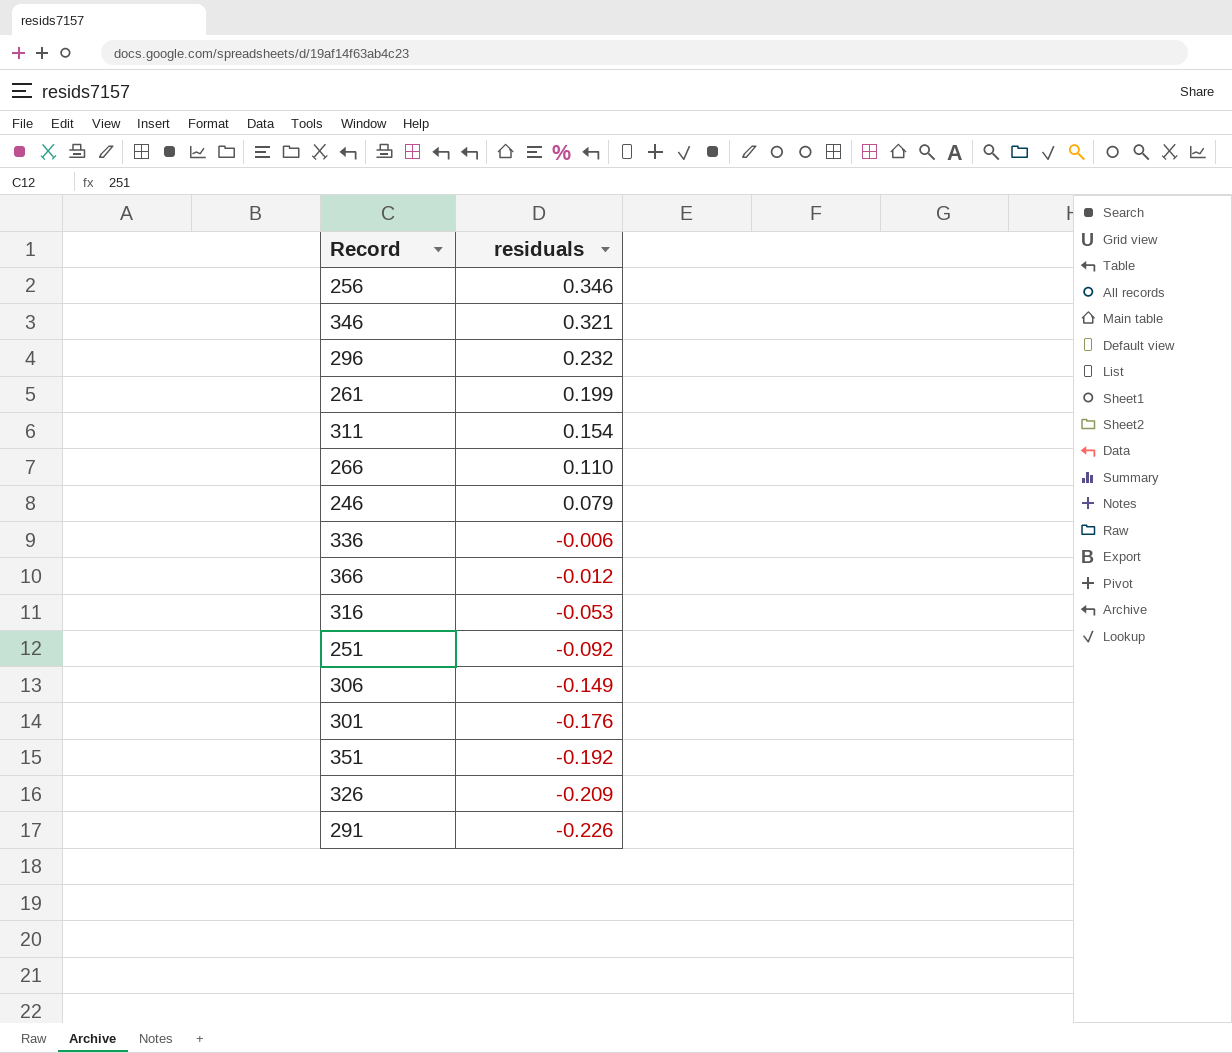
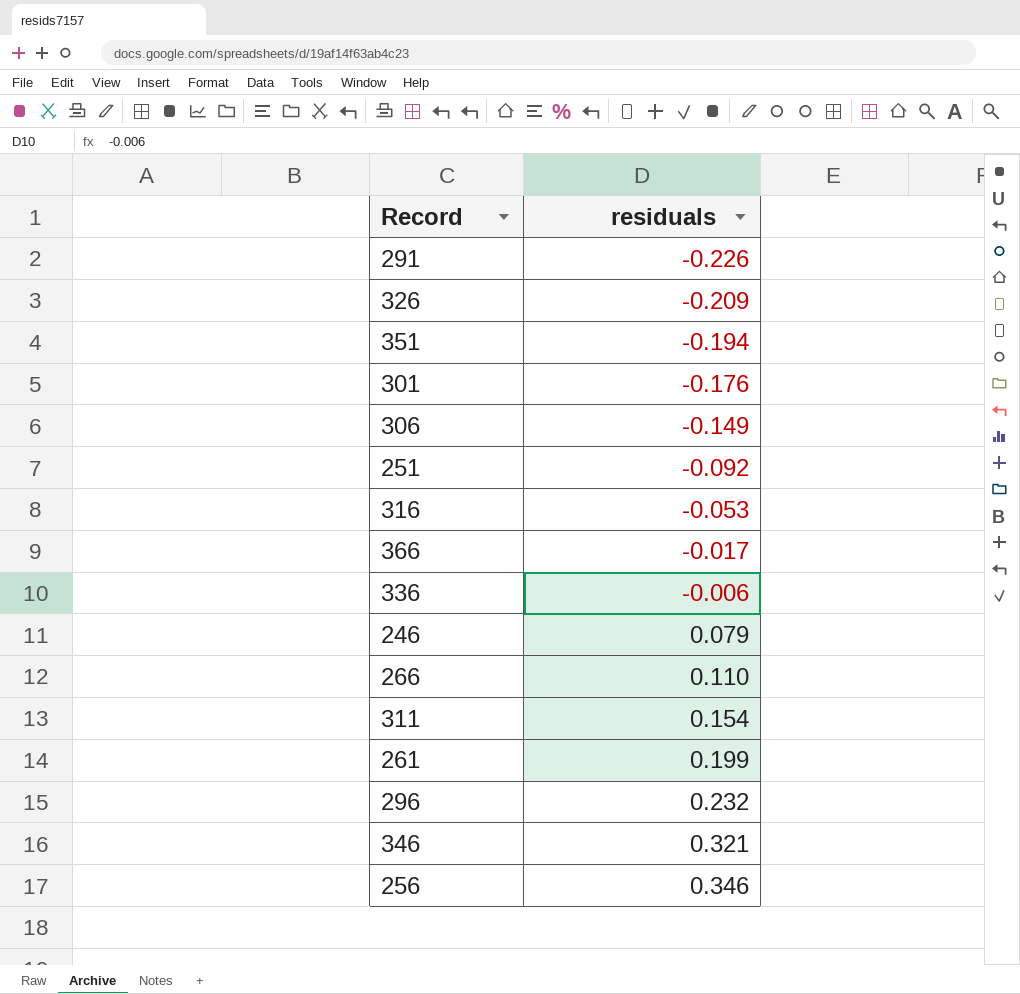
row order: residuals descending -> residuals ascending
351 | residuals: -0.192 -> -0.194
366 | residuals: -0.012 -> -0.017

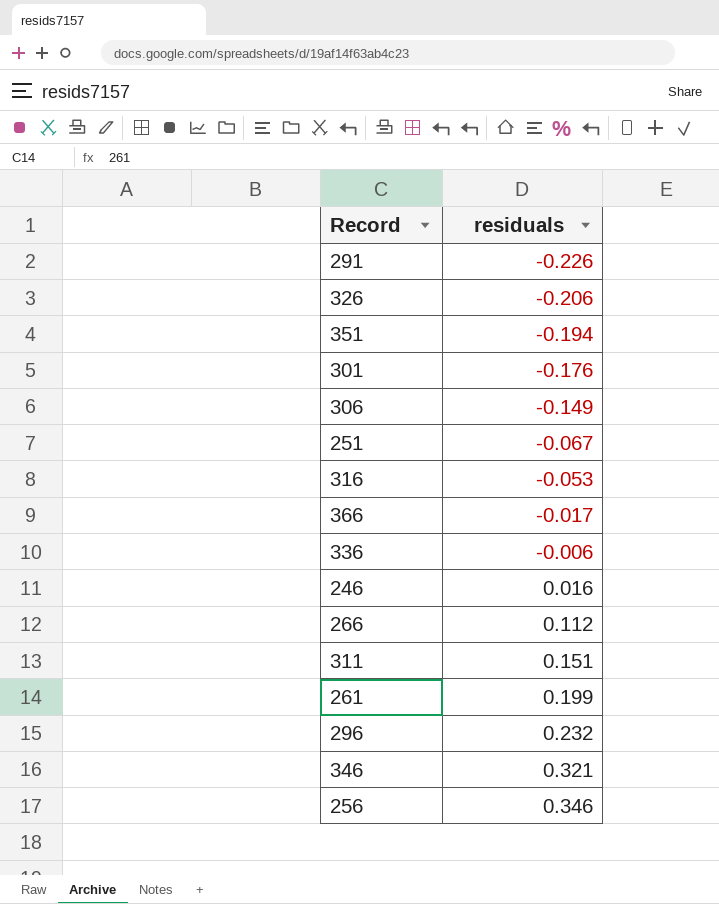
326 | residuals: -0.209 -> -0.206
251 | residuals: -0.092 -> -0.067
246 | residuals: 0.079 -> 0.016
266 | residuals: 0.110 -> 0.112
311 | residuals: 0.154 -> 0.151

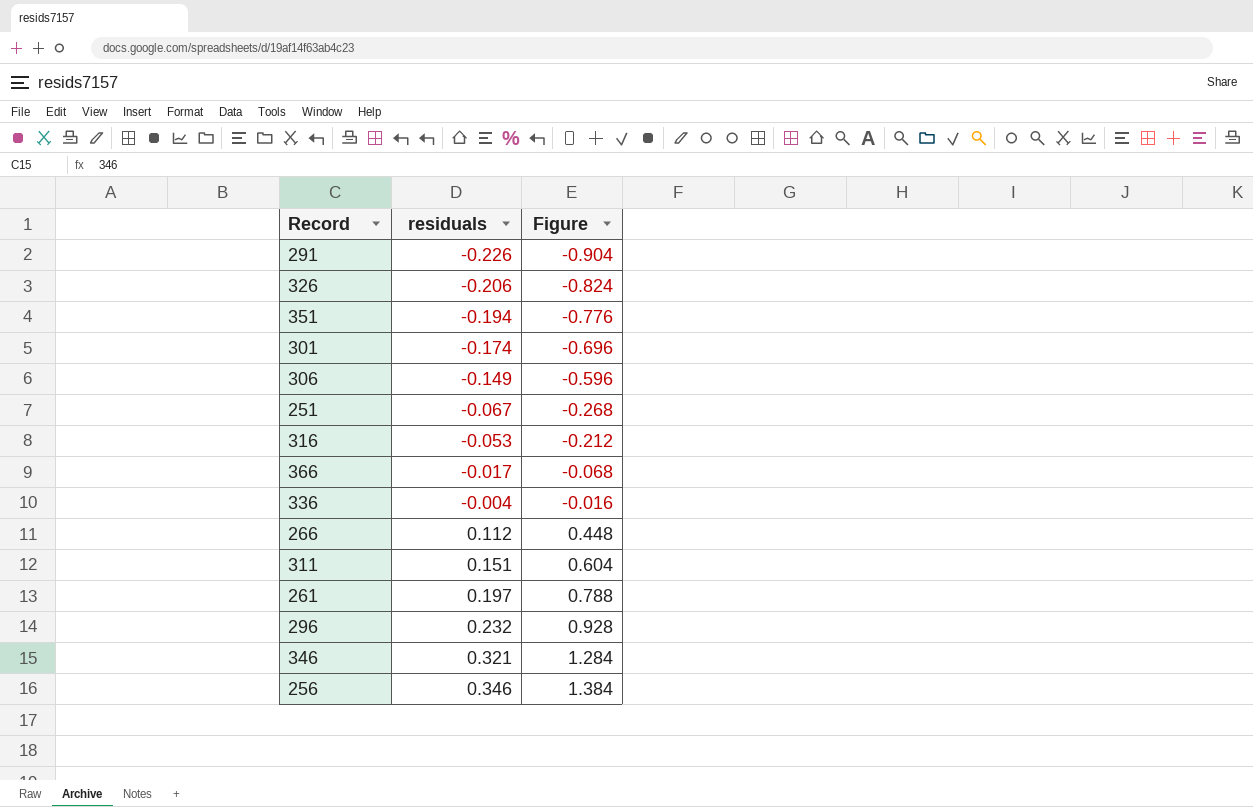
column Figure | formula: none -> [residuals] * 4
row 246: 0.016 -> none
301 | residuals: -0.176 -> -0.174
336 | residuals: -0.006 -> -0.004
261 | residuals: 0.199 -> 0.197

